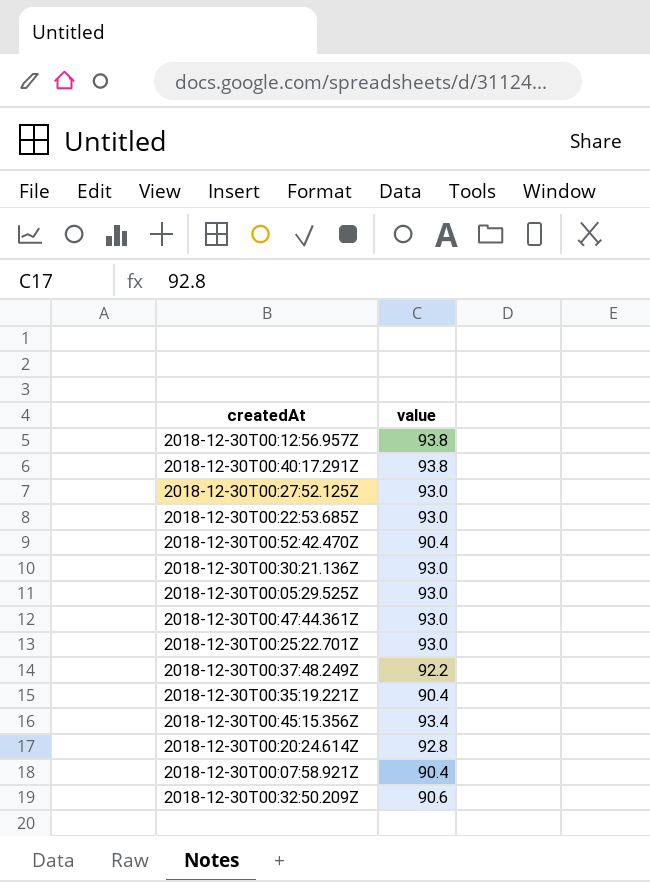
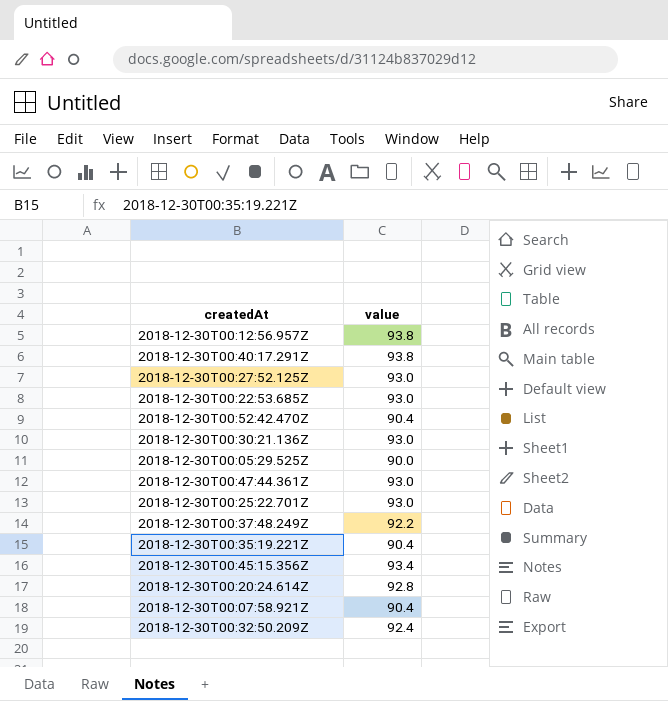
2018-12-30T00:05:29.525Z | value: 93.0 -> 90.0
2018-12-30T00:32:50.209Z | value: 90.6 -> 92.4

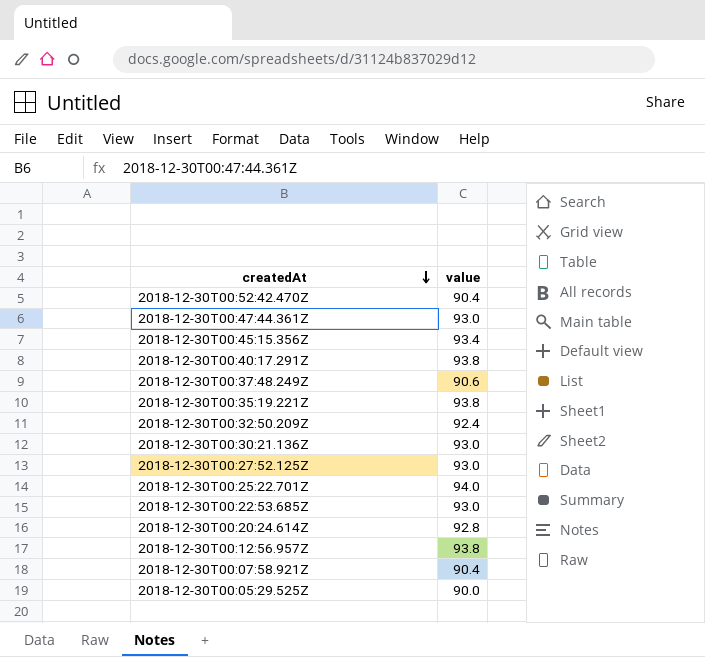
row order: none -> createdAt descending
2018-12-30T00:37:48.249Z | value: 92.2 -> 90.6
2018-12-30T00:35:19.221Z | value: 90.4 -> 93.8
2018-12-30T00:25:22.701Z | value: 93.0 -> 94.0

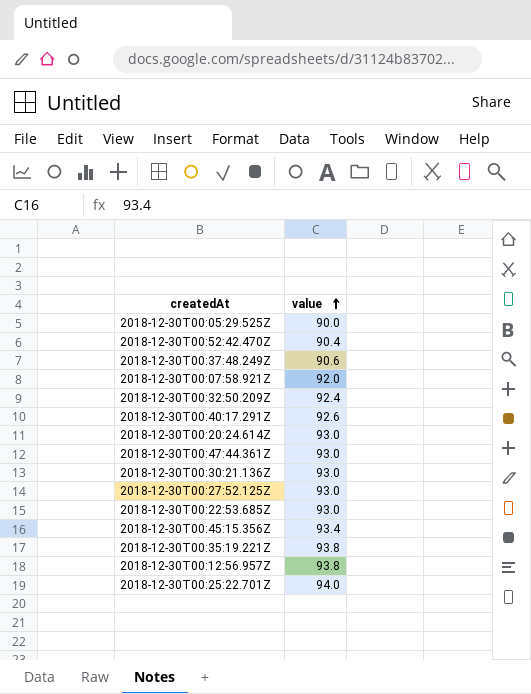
row order: createdAt descending -> value ascending
2018-12-30T00:07:58.921Z | value: 90.4 -> 92.0
2018-12-30T00:40:17.291Z | value: 93.8 -> 92.6
2018-12-30T00:20:24.614Z | value: 92.8 -> 93.0

